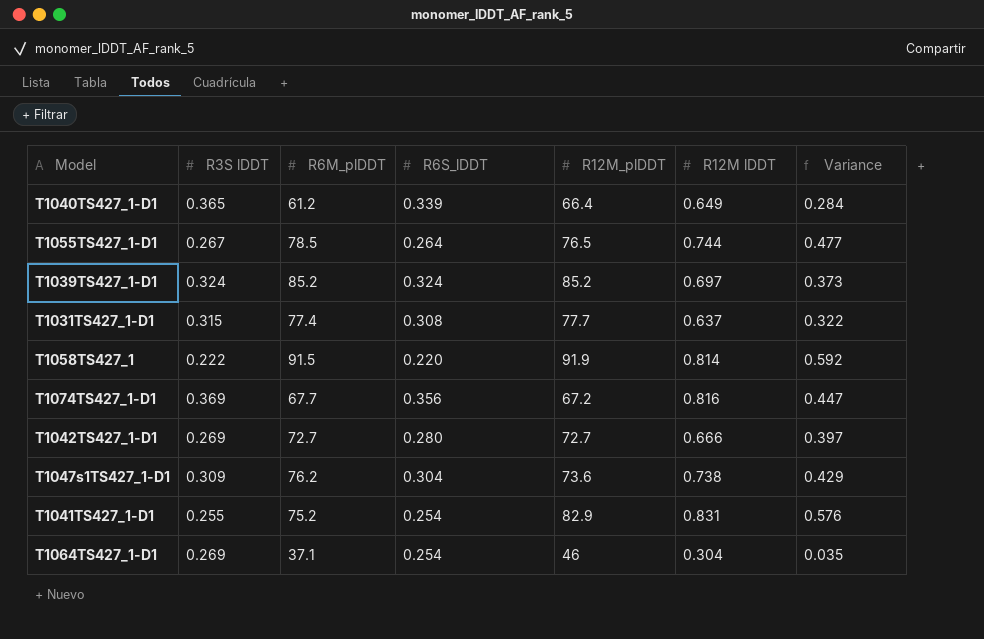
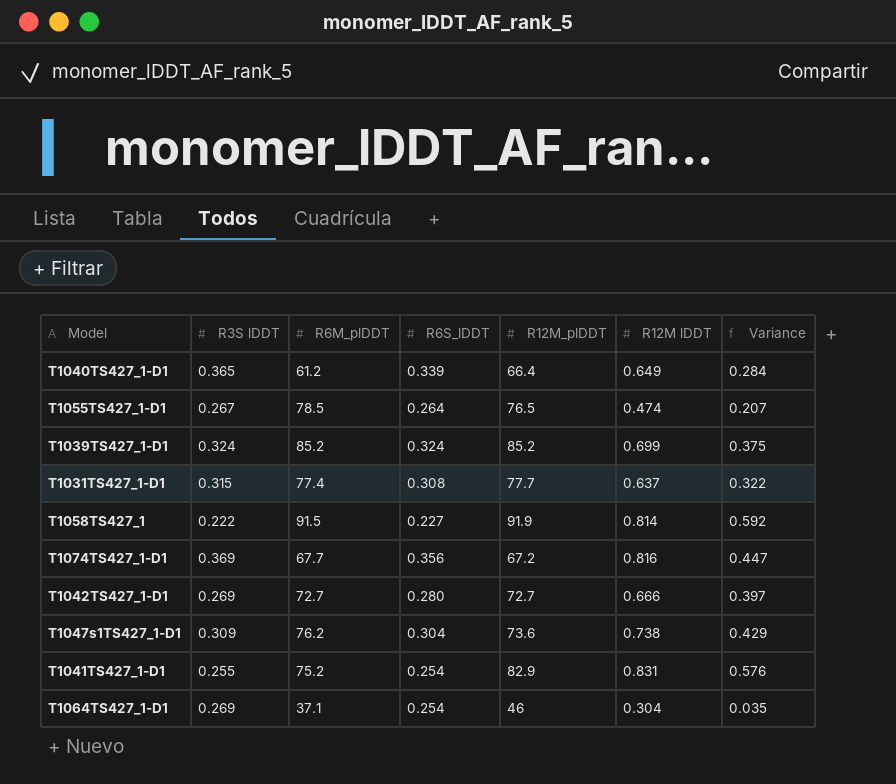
T1055TS427_1-D1 | R12M lDDT: 0.744 -> 0.474
T1055TS427_1-D1 | Variance: 0.477 -> 0.207
T1039TS427_1-D1 | R12M lDDT: 0.697 -> 0.699
T1039TS427_1-D1 | Variance: 0.373 -> 0.375
T1058TS427_1 | R6S_lDDT: 0.220 -> 0.227

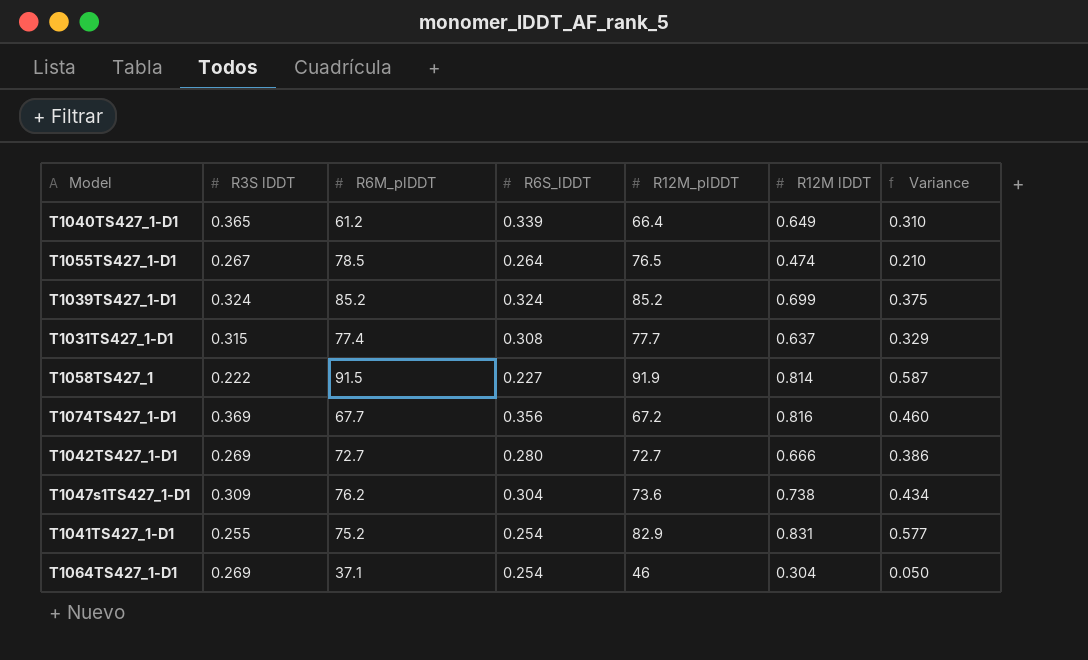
column Variance | formula: [R12M lDDT] - [R3S lDDT] -> [R12M lDDT] - [R6S_lDDT]

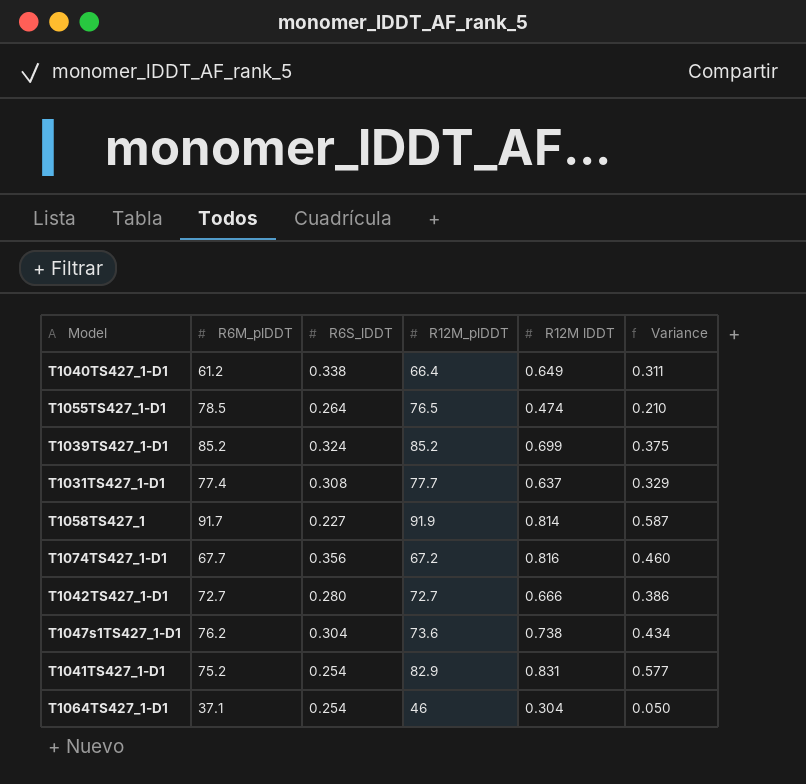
column R3S lDDT | position: 2 -> none
T1040TS427_1-D1 | R6S_lDDT: 0.339 -> 0.338
T1040TS427_1-D1 | Variance: 0.310 -> 0.311
T1058TS427_1 | R6M_plDDT: 91.5 -> 91.7

